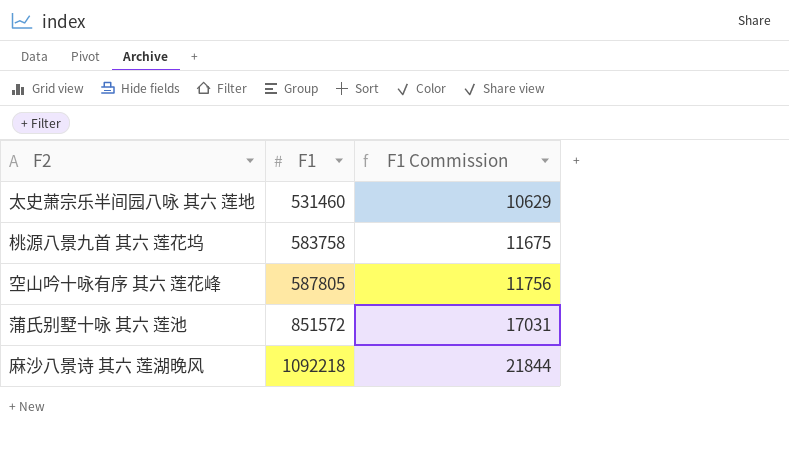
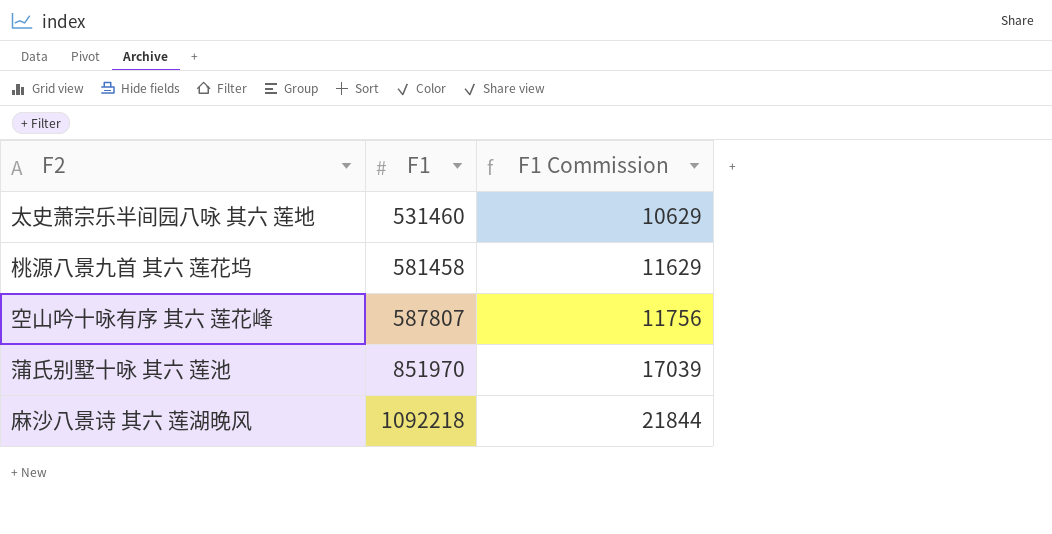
桃源八景九首 其六 莲花坞 | F1: 583758 -> 581458
桃源八景九首 其六 莲花坞 | F1 Commission: 11675 -> 11629
空山吟十咏有序 其六 莲花峰 | F1: 587805 -> 587807
蒲氏别墅十咏 其六 莲池 | F1: 851572 -> 851970
蒲氏别墅十咏 其六 莲池 | F1 Commission: 17031 -> 17039

